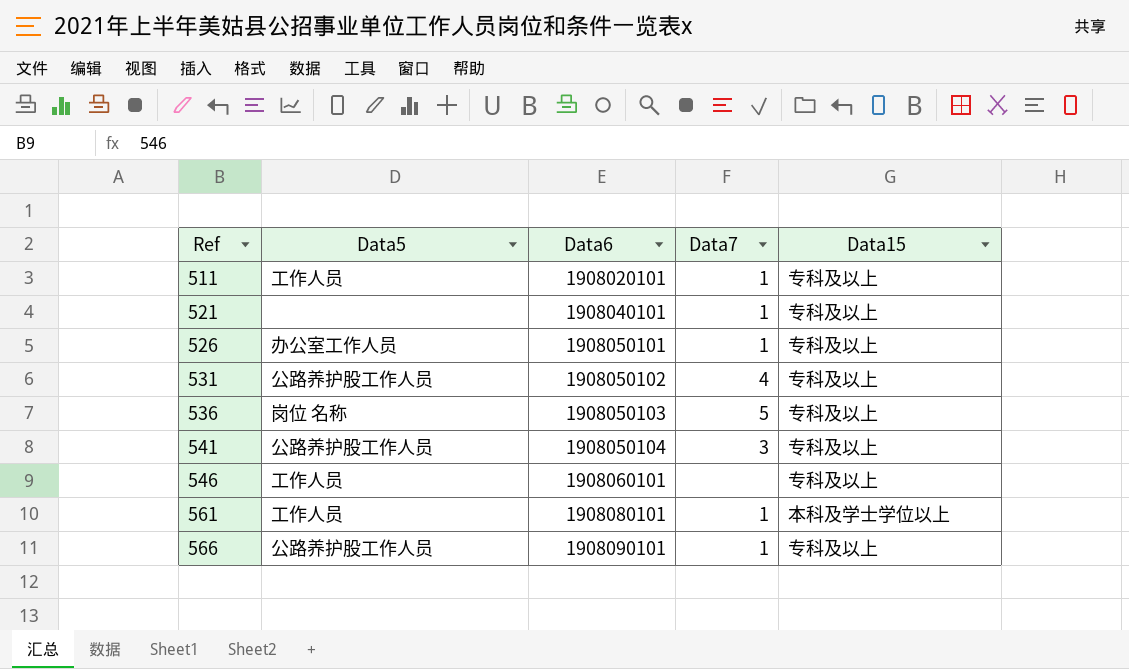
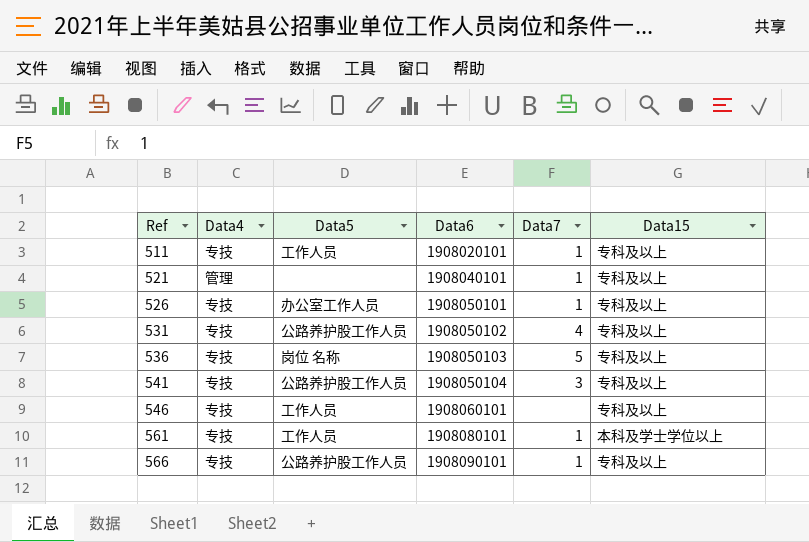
column Data4 | position: none -> 2

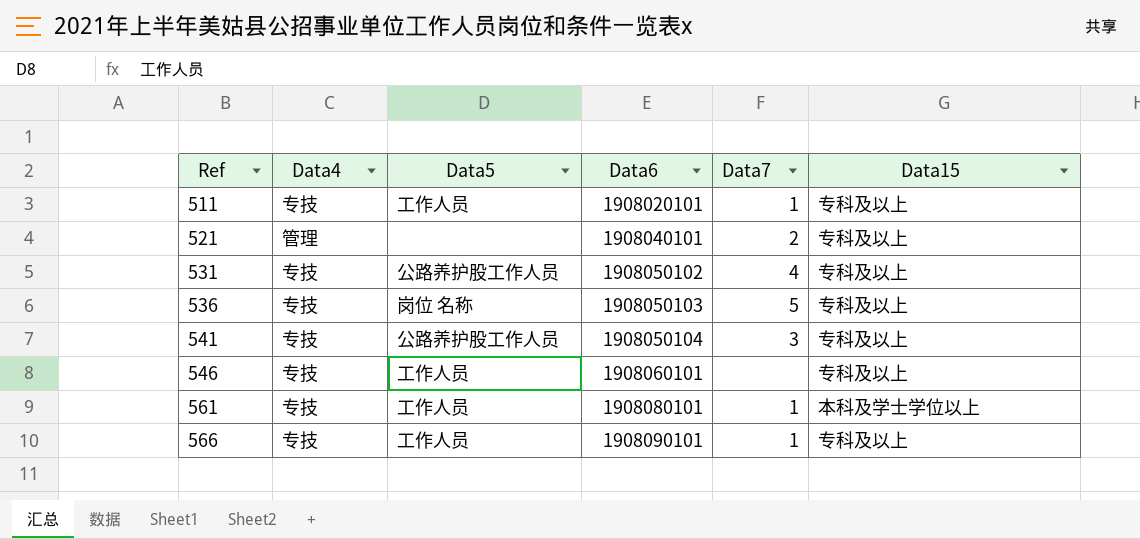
row 526: 专技 | 办公室工作人员 | 1908050101 | 1 | 专科及以上 -> none
521 | Data7: 1 -> 2
566 | Data5: 公路养护股工作人员 -> 工作人员

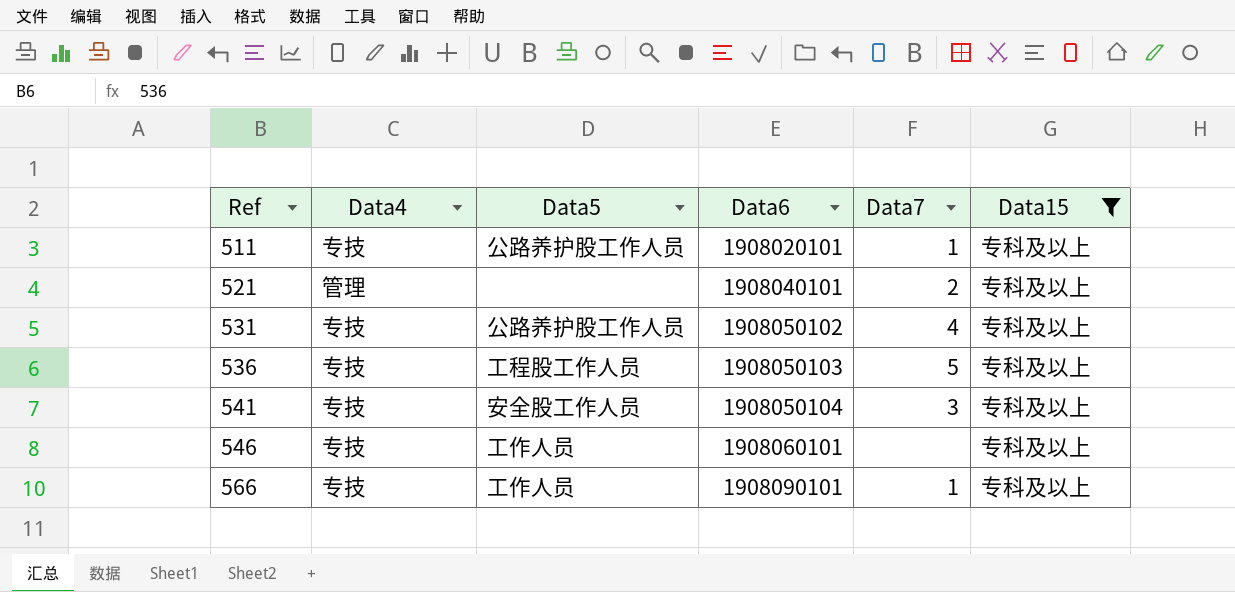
filter: none -> Data15 = 专科及以上
511 | Data5: 工作人员 -> 公路养护股工作人员
536 | Data5: 岗位 名称 -> 工程股工作人员
541 | Data5: 公路养护股工作人员 -> 安全股工作人员

